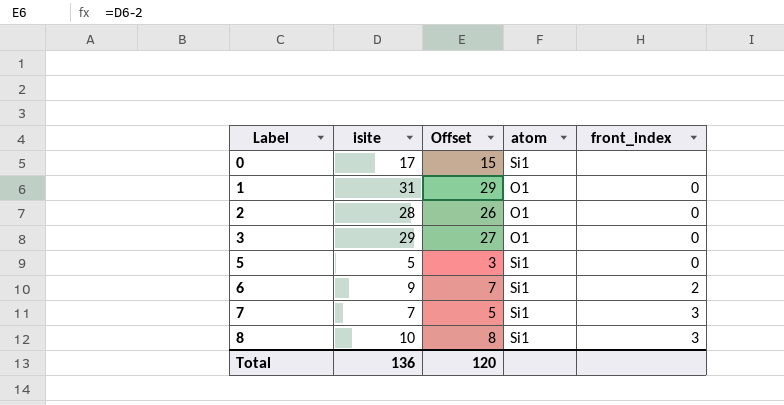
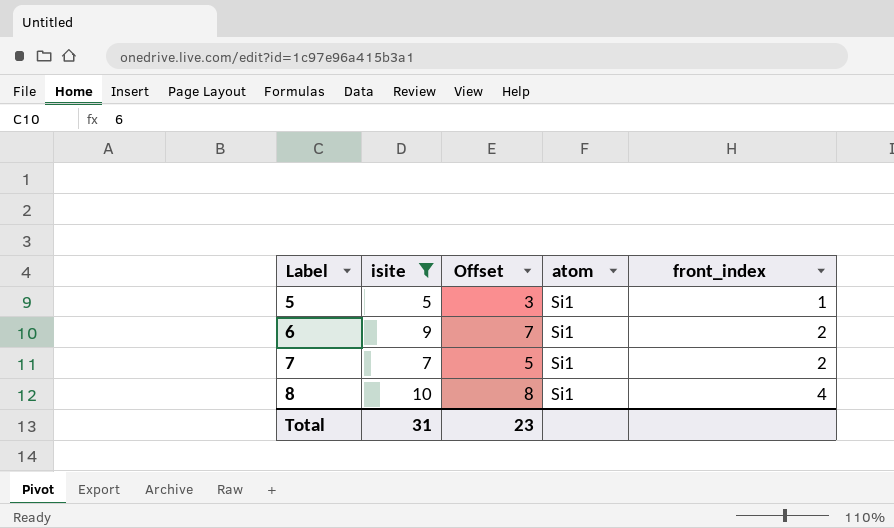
filter: none -> isite <= 10
5 | front_index: 0 -> 1
7 | front_index: 3 -> 2
8 | front_index: 3 -> 4
Total | isite: 136 -> 31
Total | Offset: 120 -> 23

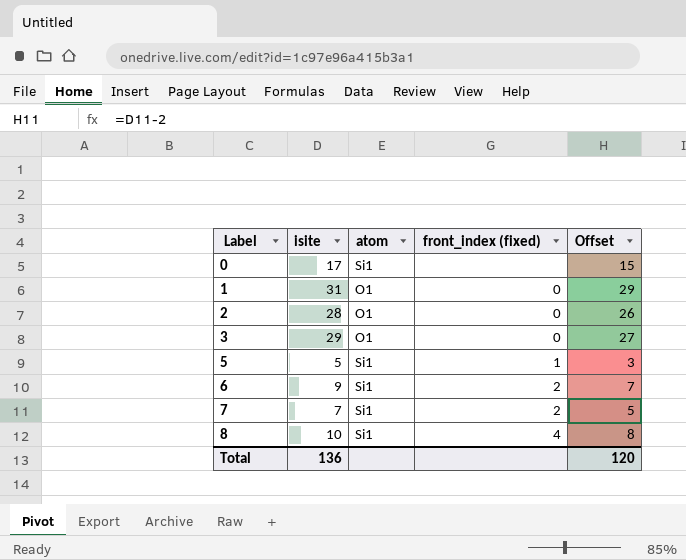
filter: isite <= 10 -> none
column name: front_index -> front_index (fixed)
column Offset | position: 3 -> 5
Total | isite: 31 -> 136
Total | Offset: 23 -> 120

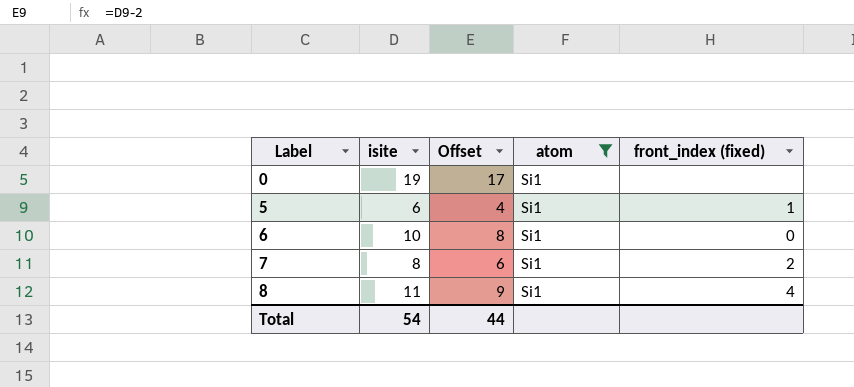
filter: none -> atom = Si1
column Offset | position: 5 -> 3
0 | isite: 17 -> 19
0 | Offset: 15 -> 17
5 | isite: 5 -> 6
5 | Offset: 3 -> 4
6 | isite: 9 -> 10
6 | Offset: 7 -> 8
6 | front_index (fixed): 2 -> 0
7 | isite: 7 -> 8
7 | Offset: 5 -> 6
8 | isite: 10 -> 11
8 | Offset: 8 -> 9
Total | isite: 136 -> 54
Total | Offset: 120 -> 44

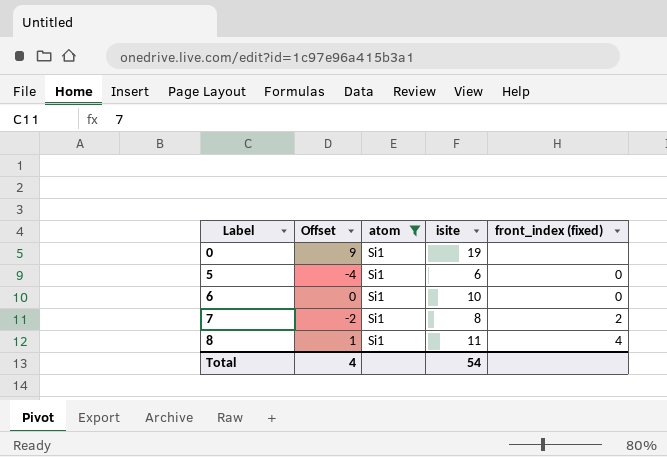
column Offset | formula: [isite] - 2 -> [isite] - 10
column isite | position: 2 -> 4
5 | front_index (fixed): 1 -> 0
Total | Offset: 44 -> 4

